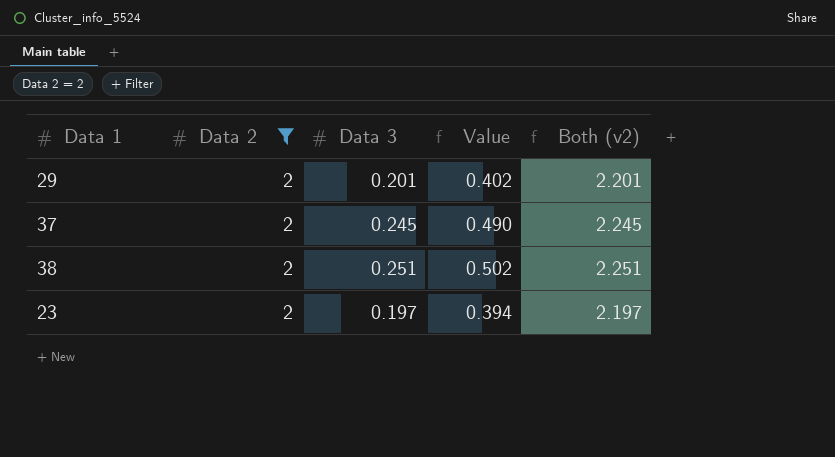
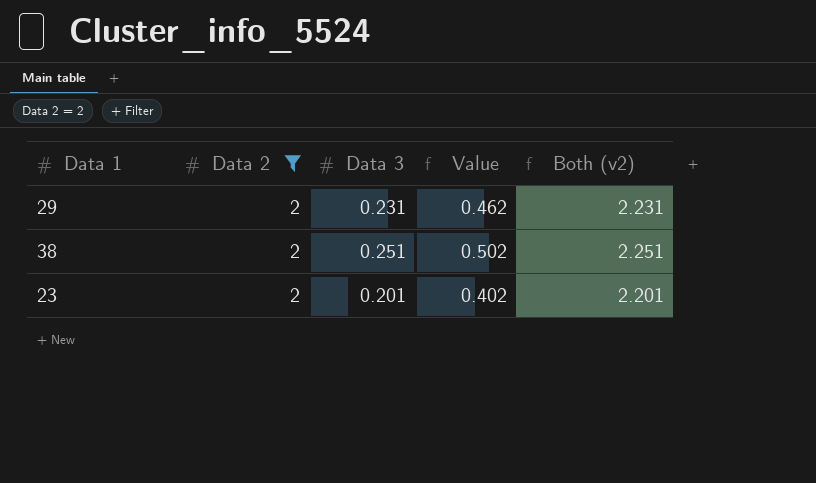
row 37: 2 | 0.245 | 0.490 | 2.245 -> none
29 | Data 3: 0.201 -> 0.231
29 | Value: 0.402 -> 0.462
29 | Both (v2): 2.201 -> 2.231
23 | Data 3: 0.197 -> 0.201
23 | Value: 0.394 -> 0.402
23 | Both (v2): 2.197 -> 2.201

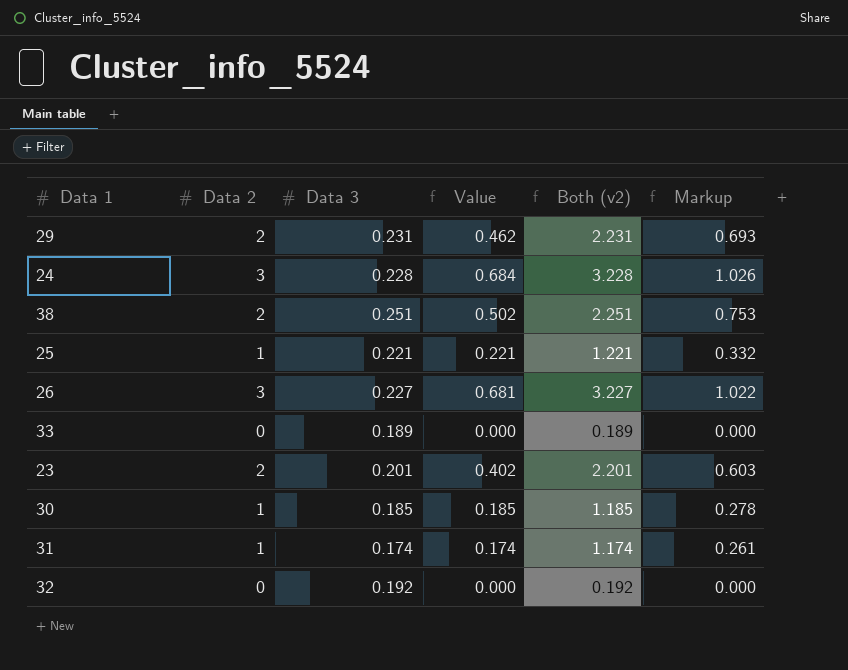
filter: Data 2 = 2 -> none
column Markup | formula: none -> [Value] * 1.5

